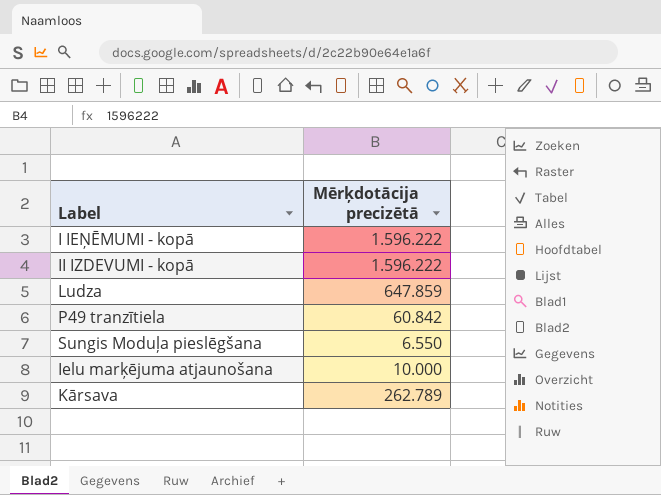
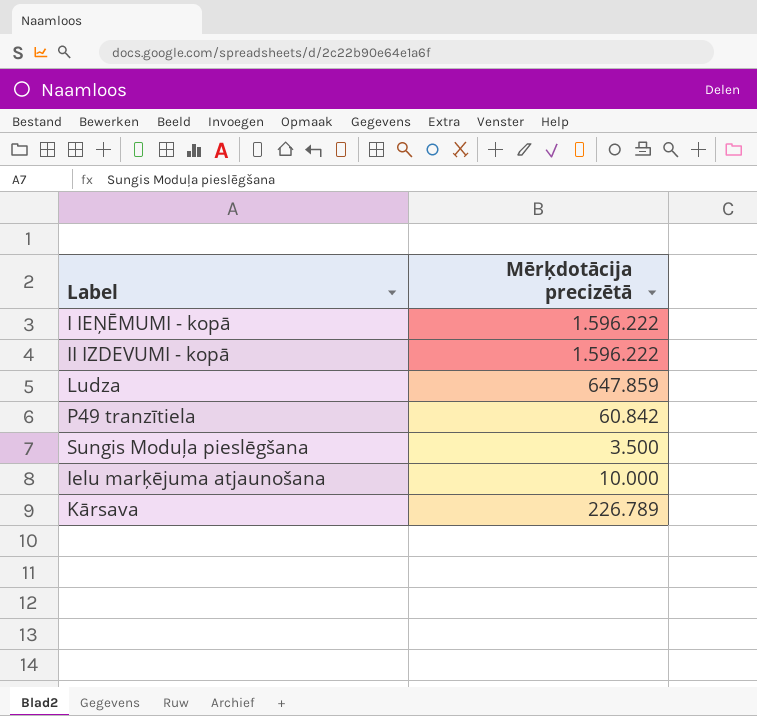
Sungis Moduļa pieslēgšana | Mērķdotācija precizētā: 6.550 -> 3.500
Kārsava | Mērķdotācija precizētā: 262.789 -> 226.789

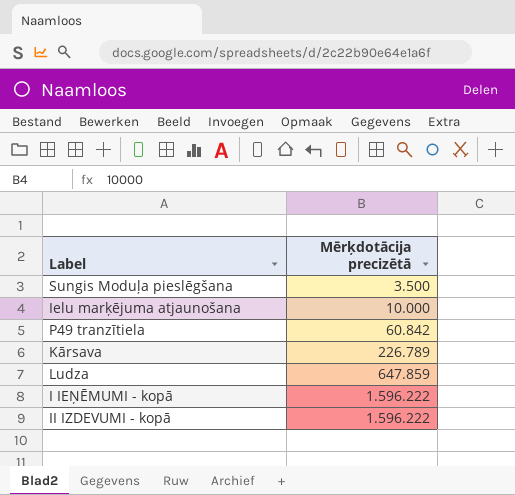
row order: none -> Mērķdotācija precizētā ascending

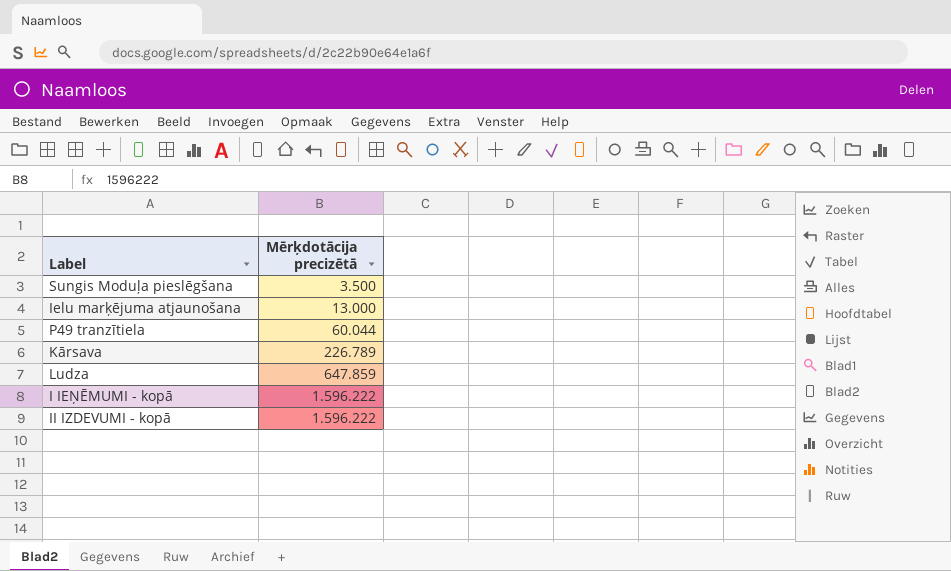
Ielu marķējuma atjaunošana | Mērķdotācija precizētā: 10.000 -> 13.000
P49 tranzītiela | Mērķdotācija precizētā: 60.842 -> 60.044

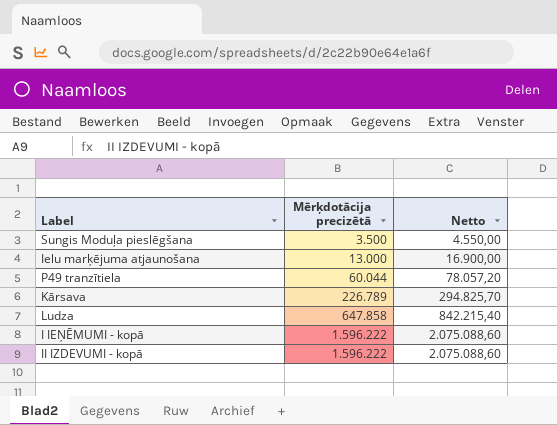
column Netto | formula: none -> [Mērķdotācija precizētā] * 1,3
Ludza | Mērķdotācija precizētā: 647.859 -> 647.858

